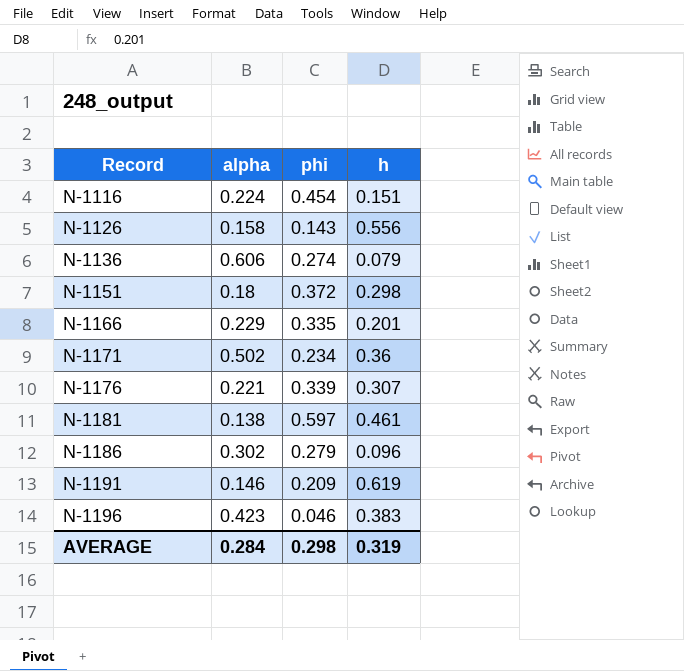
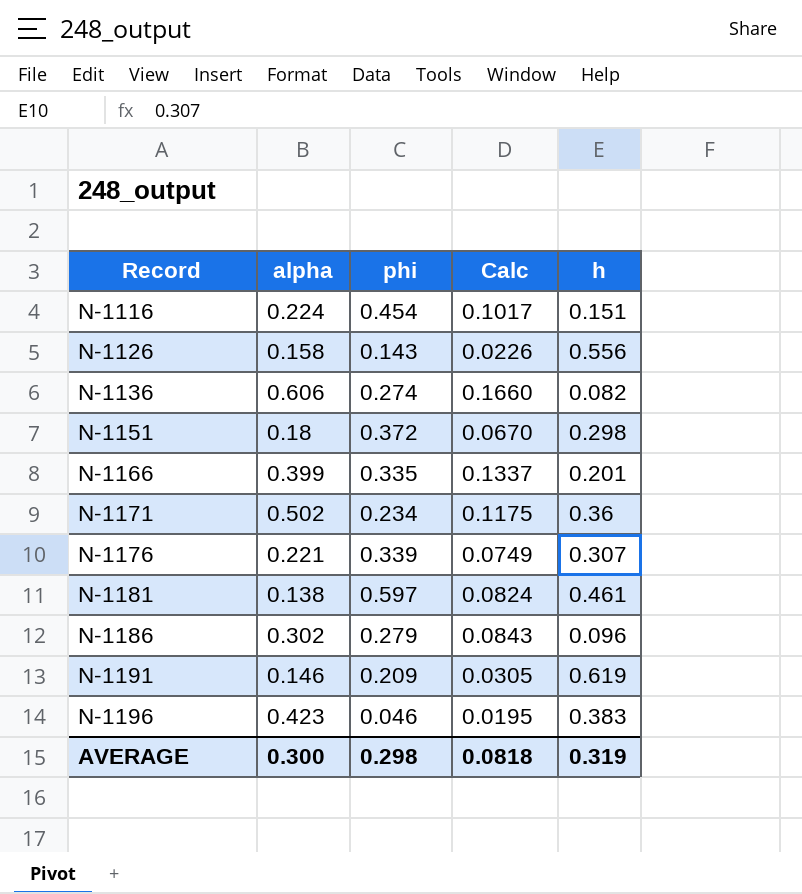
column Calc | formula: none -> [alpha] * [phi]
N-1136 | h: 0.079 -> 0.082
N-1166 | alpha: 0.229 -> 0.399
AVERAGE | alpha: 0.284 -> 0.300

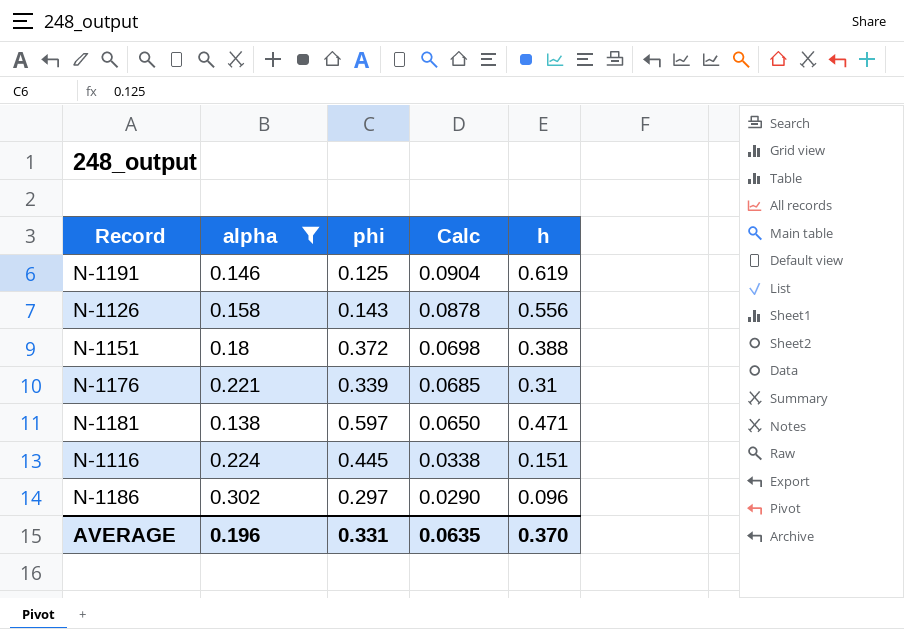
filter: none -> alpha <= 0.302
row order: Record ascending -> Calc descending
column Calc | formula: [alpha] * [phi] -> [alpha] * [h]
N-1191 | phi: 0.209 -> 0.125
N-1151 | h: 0.298 -> 0.388
N-1176 | h: 0.307 -> 0.31
N-1181 | h: 0.461 -> 0.471
N-1116 | phi: 0.454 -> 0.445
N-1186 | phi: 0.279 -> 0.297
AVERAGE | alpha: 0.300 -> 0.196
AVERAGE | phi: 0.298 -> 0.331
AVERAGE | Calc: 0.0818 -> 0.0635
AVERAGE | h: 0.319 -> 0.370

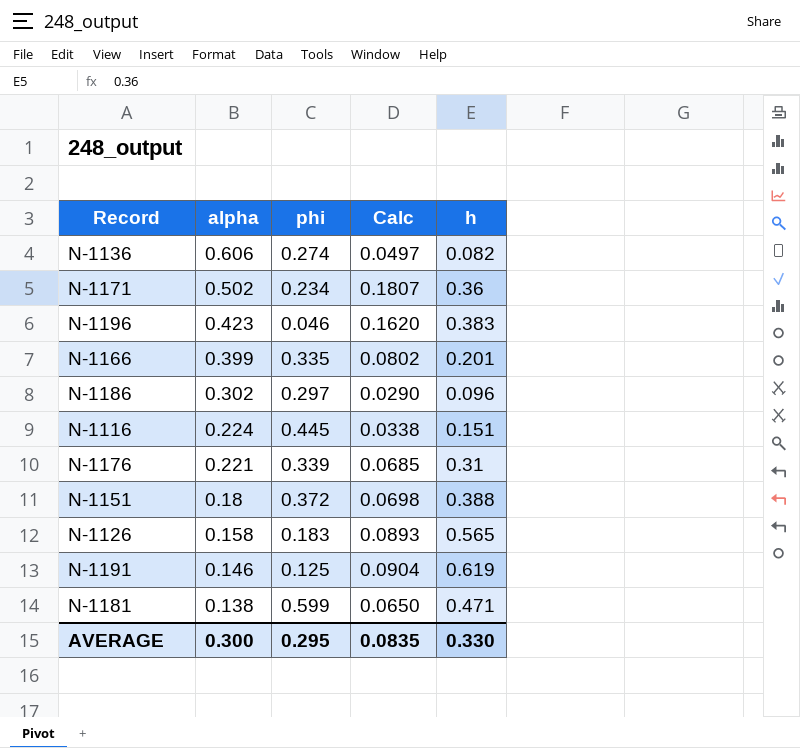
filter: alpha <= 0.302 -> none
row order: Calc descending -> alpha descending
N-1126 | phi: 0.143 -> 0.183
N-1126 | Calc: 0.0878 -> 0.0893
N-1126 | h: 0.556 -> 0.565
N-1181 | phi: 0.597 -> 0.599
AVERAGE | alpha: 0.196 -> 0.300
AVERAGE | phi: 0.331 -> 0.295
AVERAGE | Calc: 0.0635 -> 0.0835
AVERAGE | h: 0.370 -> 0.330

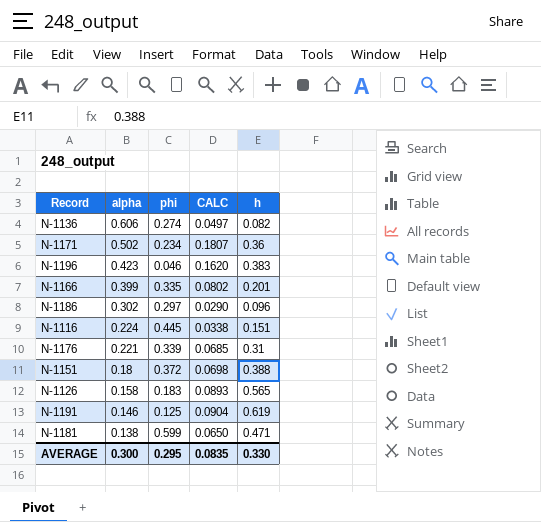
column name: Calc -> CALC

